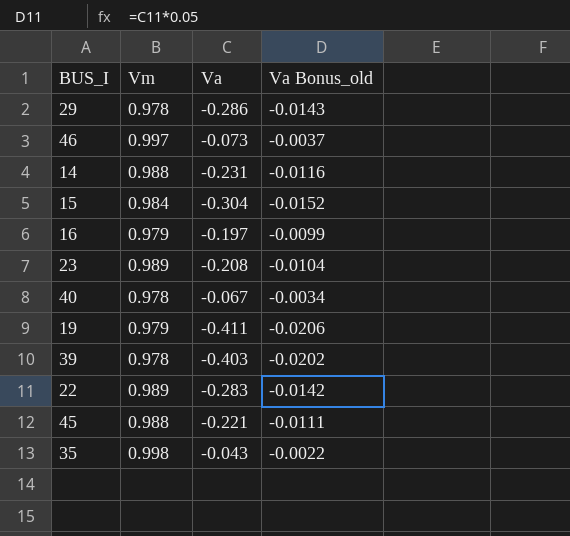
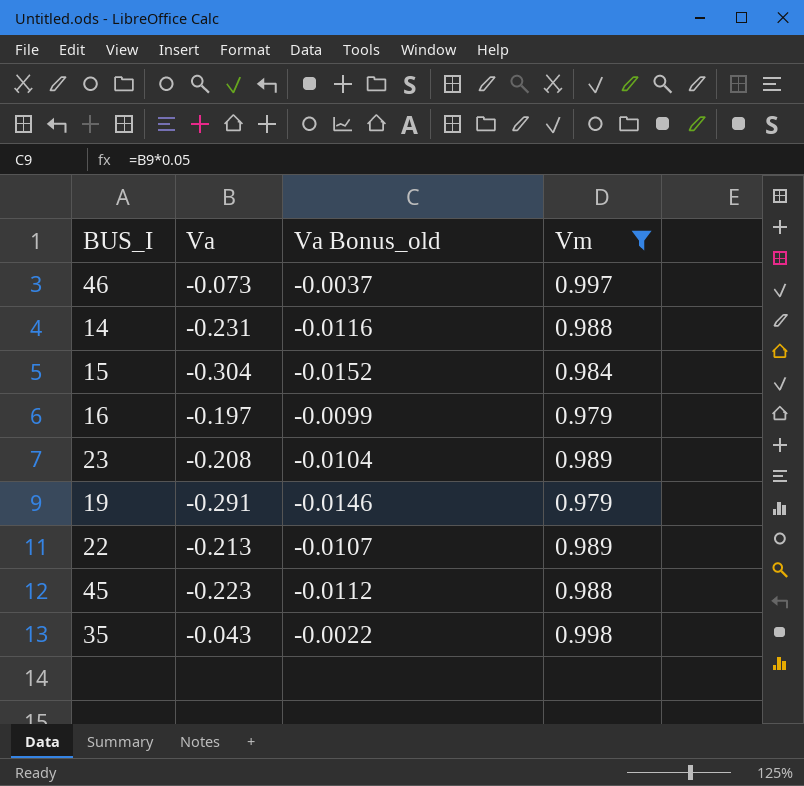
filter: none -> Vm != 0.978
column Vm | position: 2 -> 4
19 | Va: -0.411 -> -0.291
19 | Va Bonus_old: -0.0206 -> -0.0146
22 | Va: -0.283 -> -0.213
22 | Va Bonus_old: -0.0142 -> -0.0107
45 | Va: -0.221 -> -0.223
45 | Va Bonus_old: -0.0111 -> -0.0112

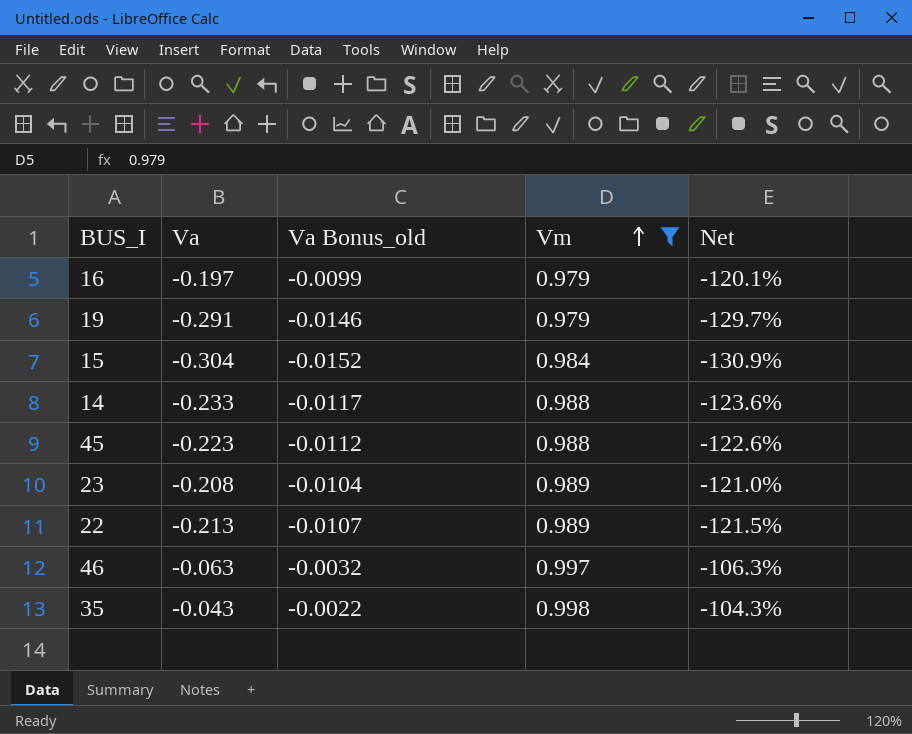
row order: none -> Vm ascending
column Net | formula: none -> ([Va] - [Vm]) / [Vm]
14 | Va: -0.231 -> -0.233
14 | Va Bonus_old: -0.0116 -> -0.0117
46 | Va: -0.073 -> -0.063
46 | Va Bonus_old: -0.0037 -> -0.0032

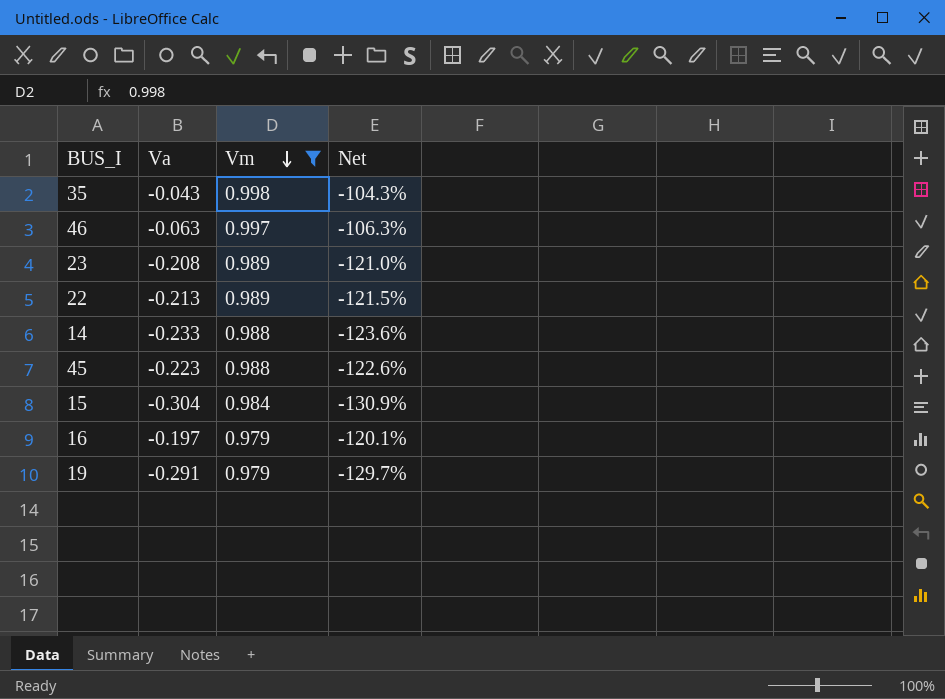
row order: Vm ascending -> Vm descending
column Va Bonus_old | formula: [Va] * 0.05 -> none

